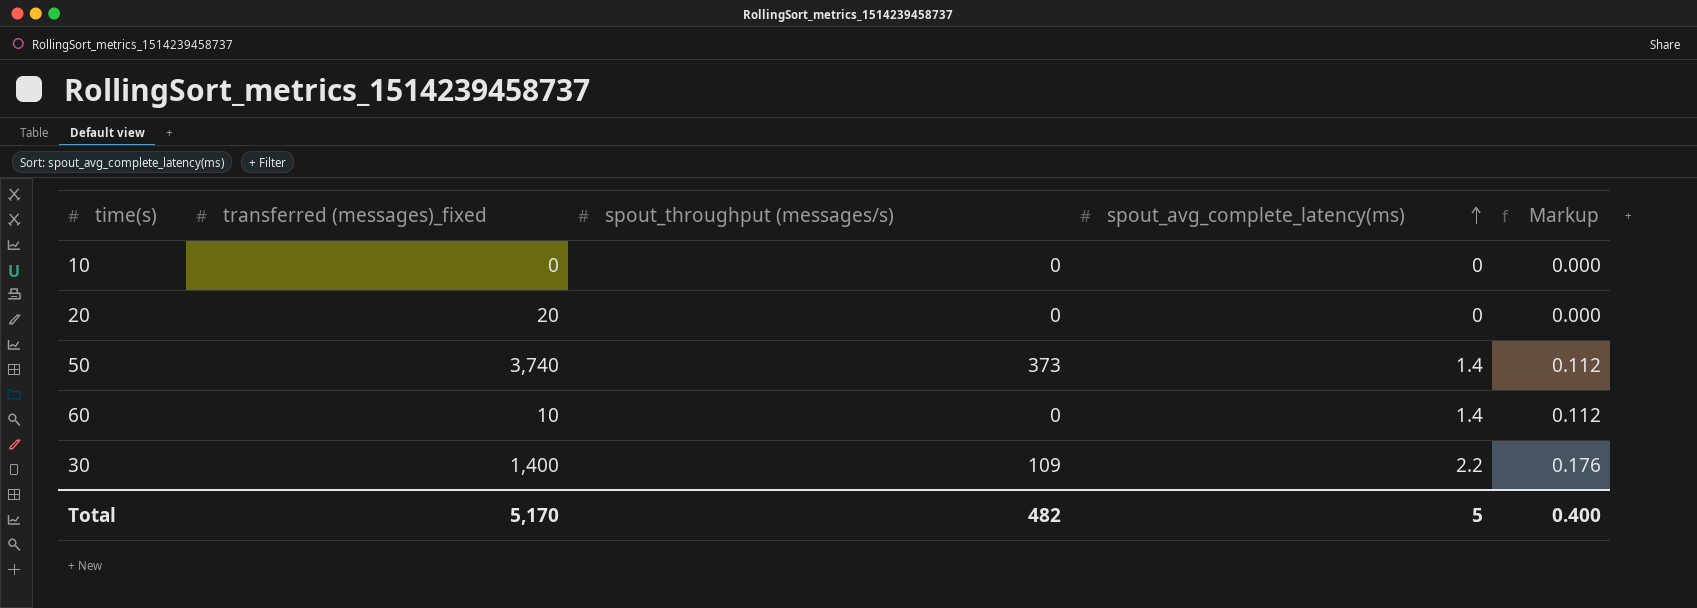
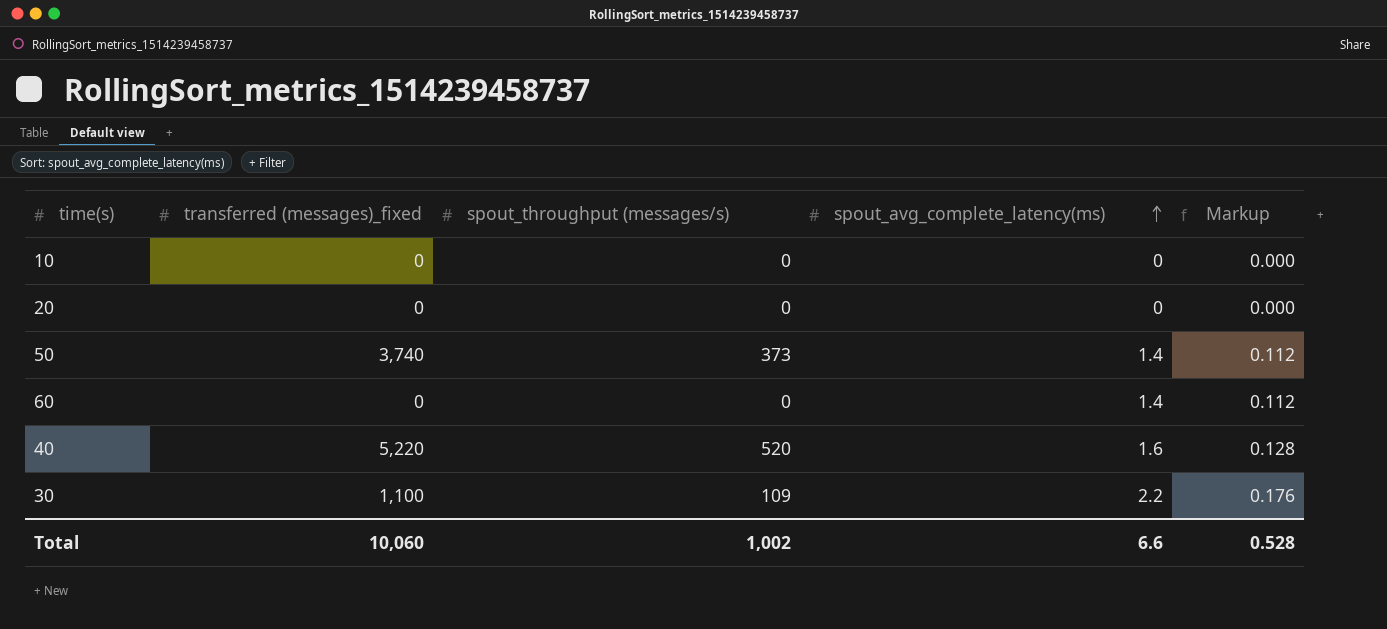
20 | transferred (messages)_fixed: 20 -> 0
60 | transferred (messages)_fixed: 10 -> 0
row 40: none -> 5,220 | 520 | 1.6 | 0.128
30 | transferred (messages)_fixed: 1,400 -> 1,100
Total | transferred (messages)_fixed: 5,170 -> 10,060
Total | spout_throughput (messages/s): 482 -> 1,002
Total | spout_avg_complete_latency(ms): 5 -> 6.6
Total | Markup: 0.400 -> 0.528

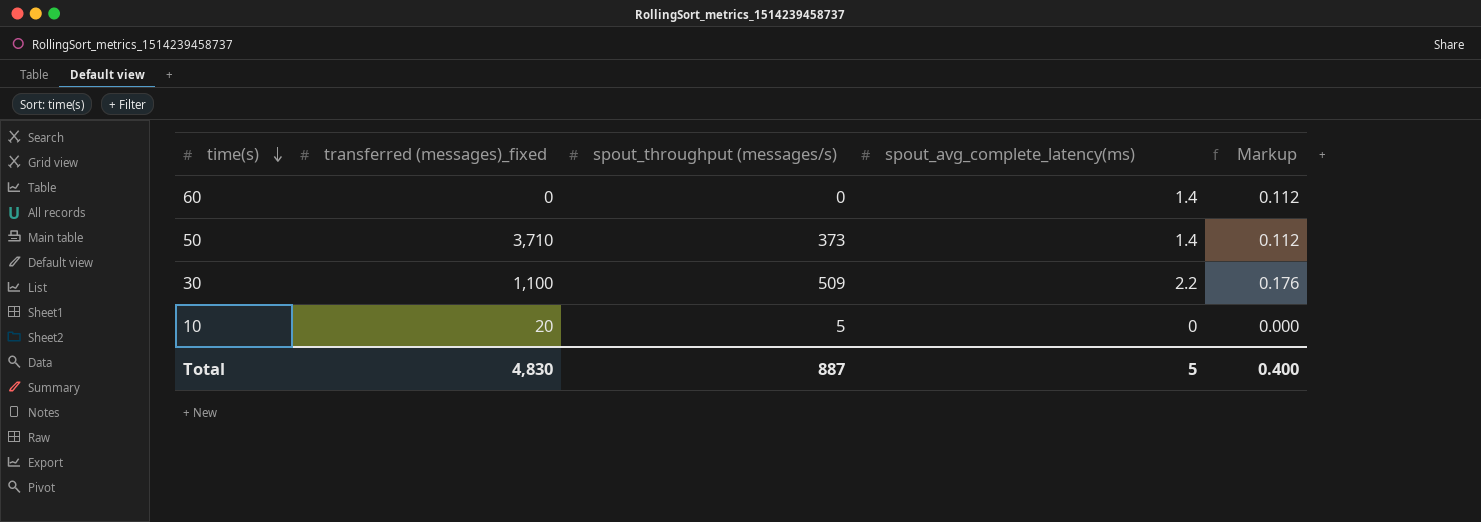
row order: spout_avg_complete_latency(ms) ascending -> time(s) descending
row 20: 0 | 0 | 0 | 0.000 -> none
row 40: 5,220 | 520 | 1.6 | 0.128 -> none
50 | transferred (messages)_fixed: 3,740 -> 3,710
30 | spout_throughput (messages/s): 109 -> 509
10 | transferred (messages)_fixed: 0 -> 20
10 | spout_throughput (messages/s): 0 -> 5
Total | transferred (messages)_fixed: 10,060 -> 4,830
Total | spout_throughput (messages/s): 1,002 -> 887
Total | spout_avg_complete_latency(ms): 6.6 -> 5
Total | Markup: 0.528 -> 0.400

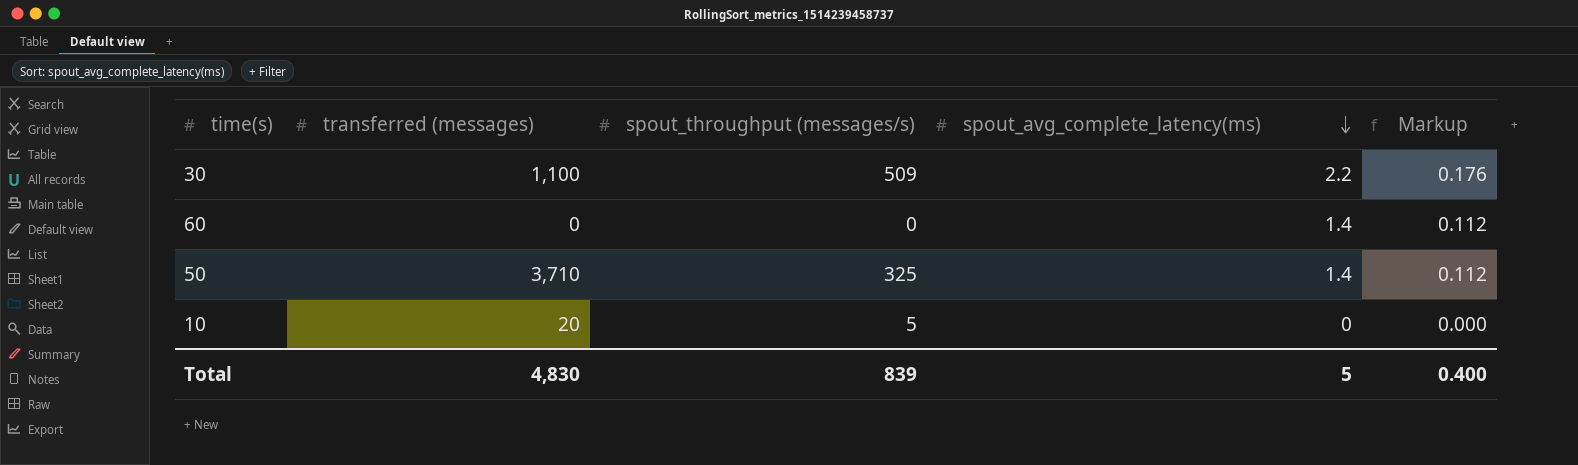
row order: time(s) descending -> spout_avg_complete_latency(ms) descending
column name: transferred (messages)_fixed -> transferred (messages)
50 | spout_throughput (messages/s): 373 -> 325
Total | spout_throughput (messages/s): 887 -> 839

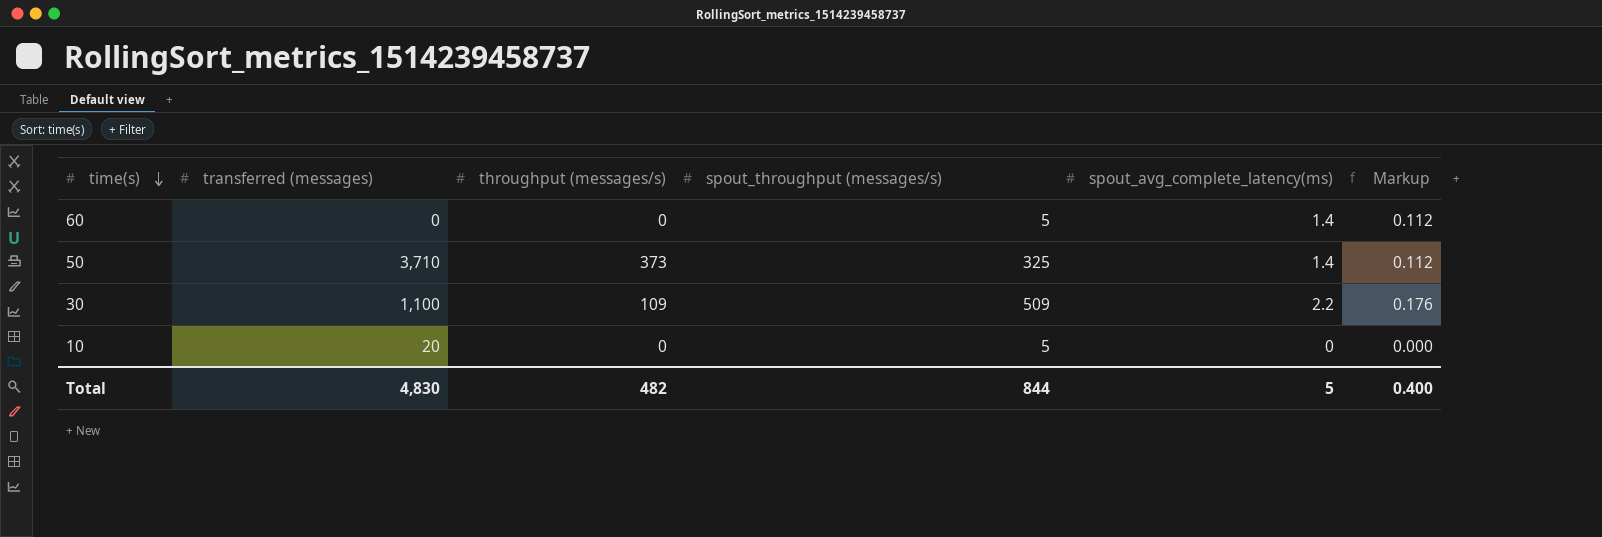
row order: spout_avg_complete_latency(ms) descending -> time(s) descending
column throughput (messages/s) | position: none -> 3
60 | spout_throughput (messages/s): 0 -> 5
Total | spout_throughput (messages/s): 839 -> 844

